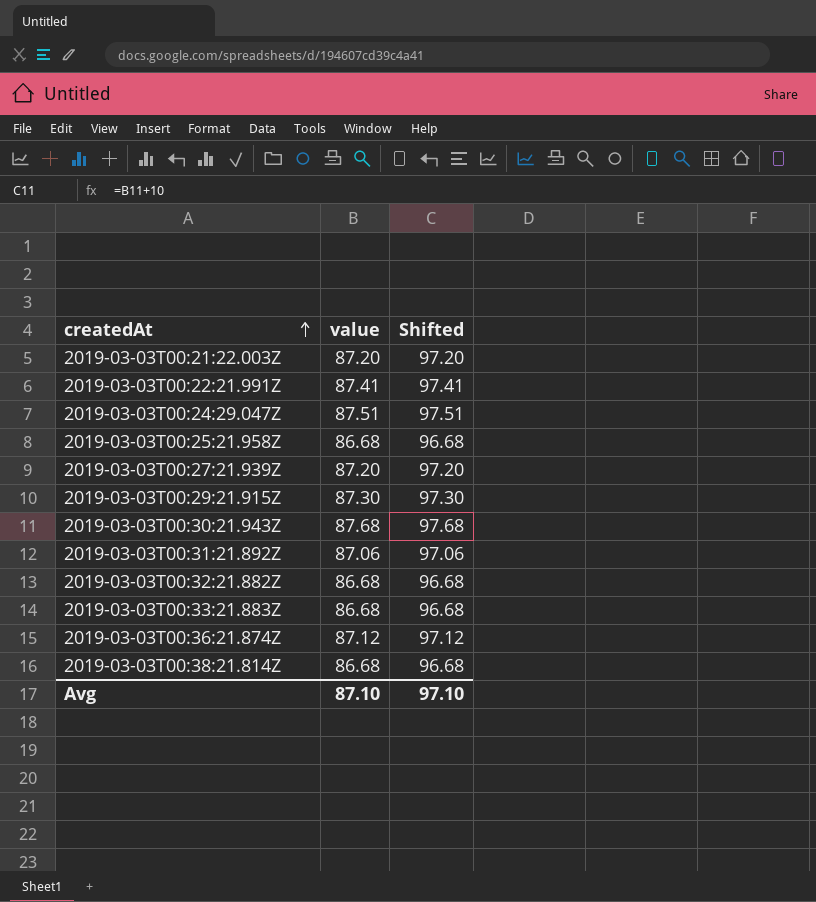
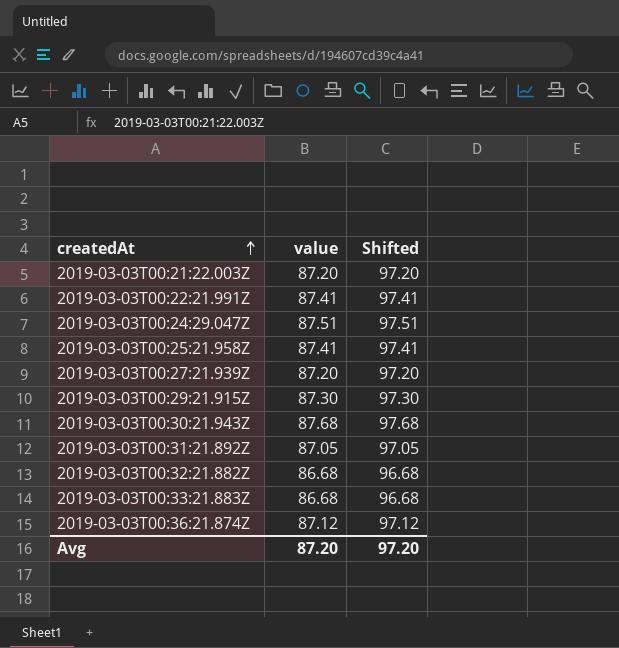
row 2019-03-03T00:38:21.814Z: 86.68 | 96.68 -> none
2019-03-03T00:25:21.958Z | value: 86.68 -> 87.41
2019-03-03T00:25:21.958Z | Shifted: 96.68 -> 97.41
2019-03-03T00:31:21.892Z | value: 87.06 -> 87.05
2019-03-03T00:31:21.892Z | Shifted: 97.06 -> 97.05
Avg | value: 87.10 -> 87.20
Avg | Shifted: 97.10 -> 97.20

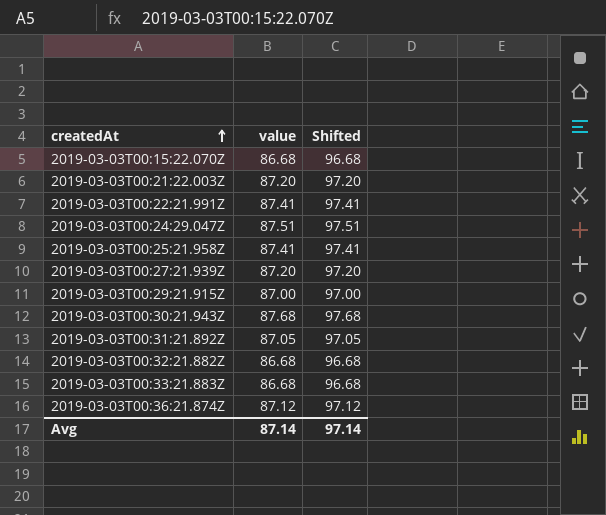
row 2019-03-03T00:15:22.070Z: none -> 86.68 | 96.68
2019-03-03T00:29:21.915Z | value: 87.30 -> 87.00
2019-03-03T00:29:21.915Z | Shifted: 97.30 -> 97.00
Avg | value: 87.20 -> 87.14
Avg | Shifted: 97.20 -> 97.14

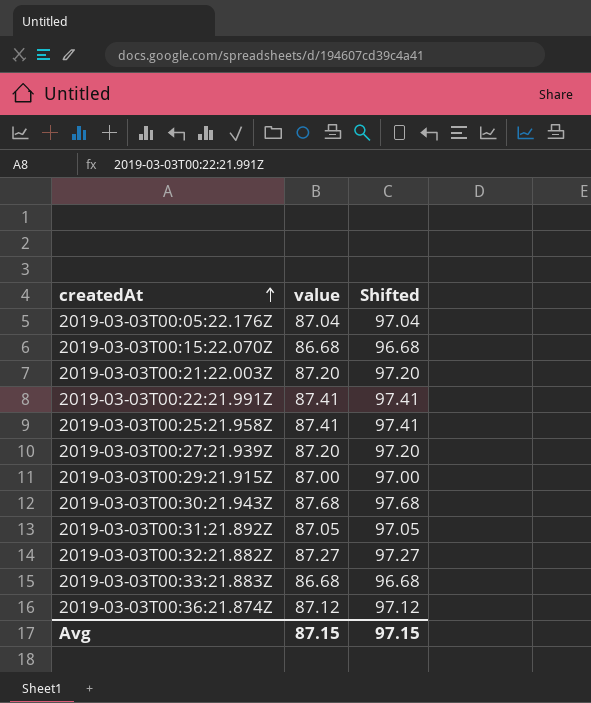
row 2019-03-03T00:24:29.047Z: 87.51 | 97.51 -> none
row 2019-03-03T00:05:22.176Z: none -> 87.04 | 97.04
2019-03-03T00:32:21.882Z | value: 86.68 -> 87.27
2019-03-03T00:32:21.882Z | Shifted: 96.68 -> 97.27
Avg | value: 87.14 -> 87.15
Avg | Shifted: 97.14 -> 97.15

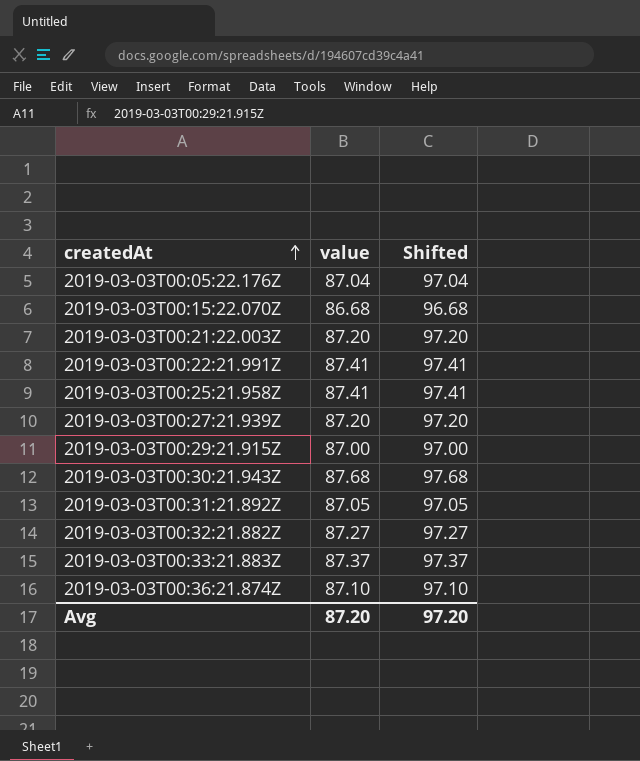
2019-03-03T00:33:21.883Z | value: 86.68 -> 87.37
2019-03-03T00:33:21.883Z | Shifted: 96.68 -> 97.37
2019-03-03T00:36:21.874Z | value: 87.12 -> 87.10
2019-03-03T00:36:21.874Z | Shifted: 97.12 -> 97.10
Avg | value: 87.15 -> 87.20
Avg | Shifted: 97.15 -> 97.20

